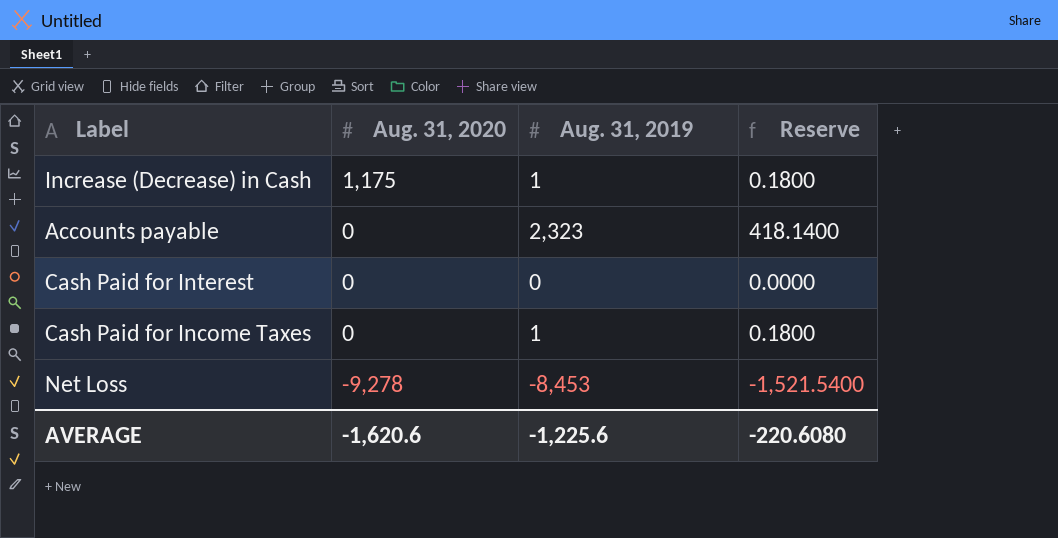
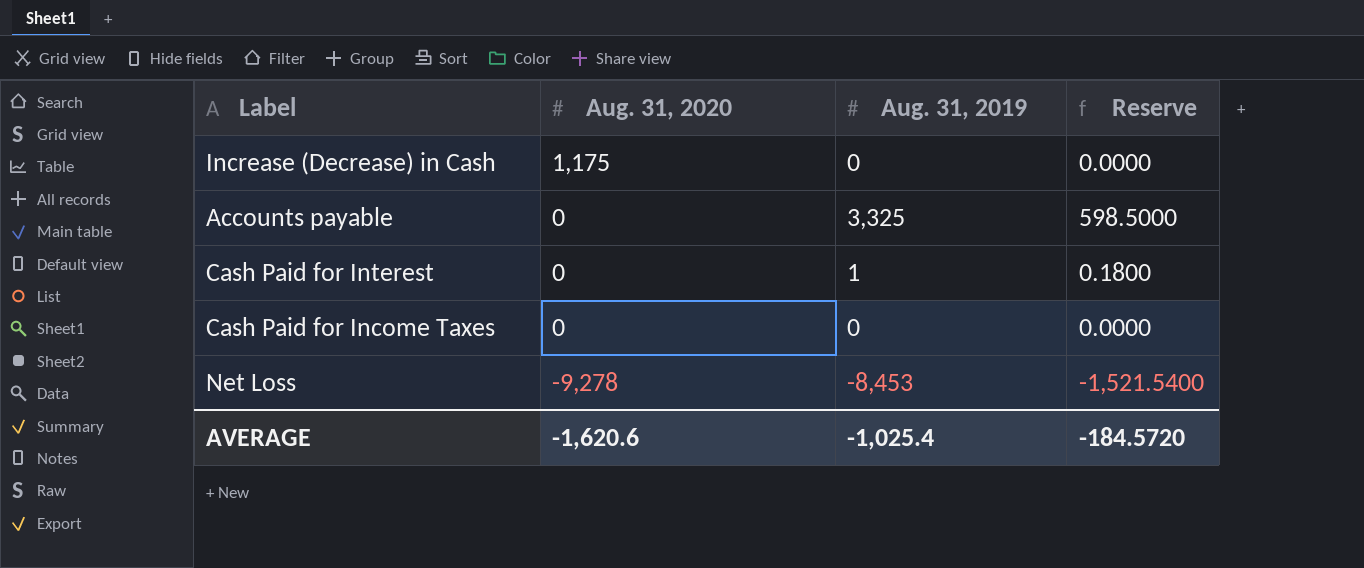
Increase (Decrease) in Cash | Aug. 31, 2019: 1 -> 0
Increase (Decrease) in Cash | Reserve: 0.1800 -> 0.0000
Accounts payable | Aug. 31, 2019: 2,323 -> 3,325
Accounts payable | Reserve: 418.1400 -> 598.5000
Cash Paid for Interest | Aug. 31, 2019: 0 -> 1
Cash Paid for Interest | Reserve: 0.0000 -> 0.1800
Cash Paid for Income Taxes | Aug. 31, 2019: 1 -> 0
Cash Paid for Income Taxes | Reserve: 0.1800 -> 0.0000
AVERAGE | Aug. 31, 2019: -1,225.6 -> -1,025.4
AVERAGE | Reserve: -220.6080 -> -184.5720

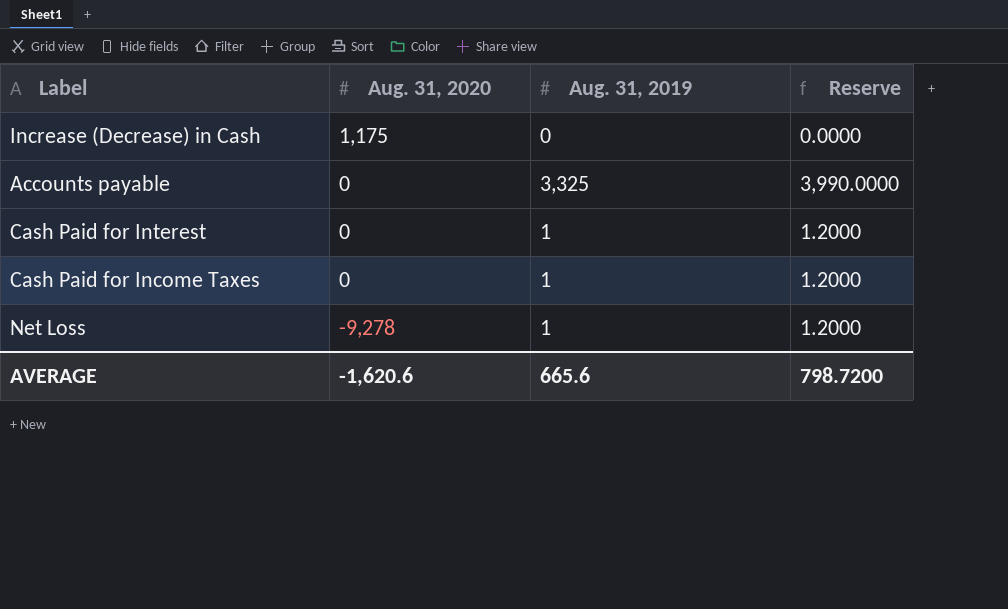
column Reserve | formula: [Aug. 31, 2019] * 0.18 -> [Aug. 31, 2019] * 1.2
Cash Paid for Income Taxes | Aug. 31, 2019: 0 -> 1
Net Loss | Aug. 31, 2019: -8,453 -> 1
AVERAGE | Aug. 31, 2019: -1,025.4 -> 665.6
AVERAGE | Reserve: -184.5720 -> 798.7200

